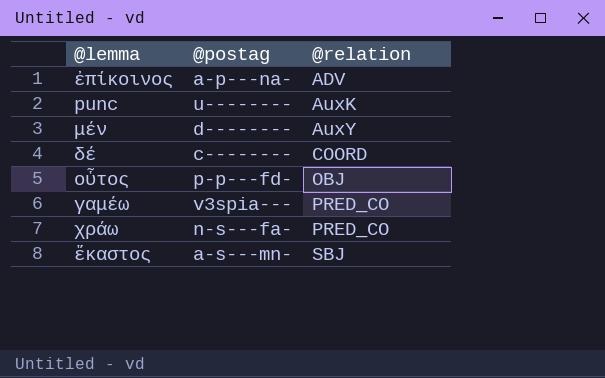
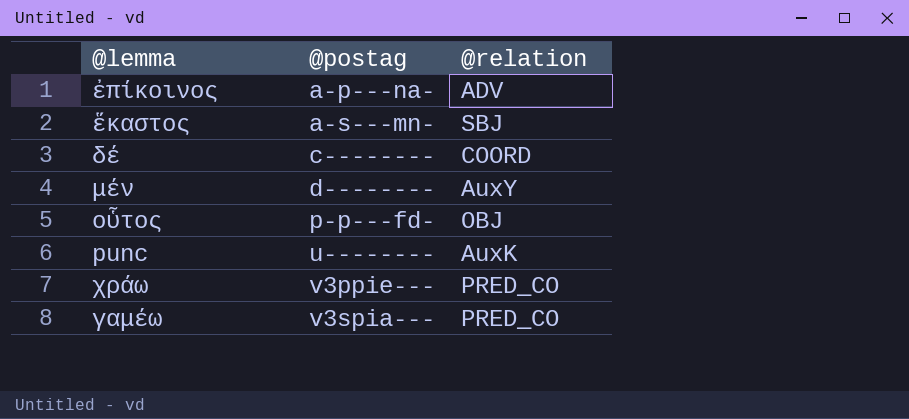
row order: @relation ascending -> @postag ascending
χράω | @postag: n-s---fa- -> v3ppie---

